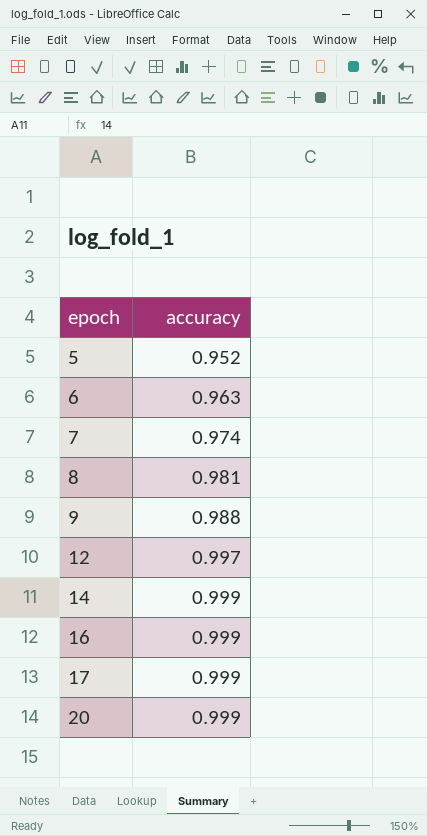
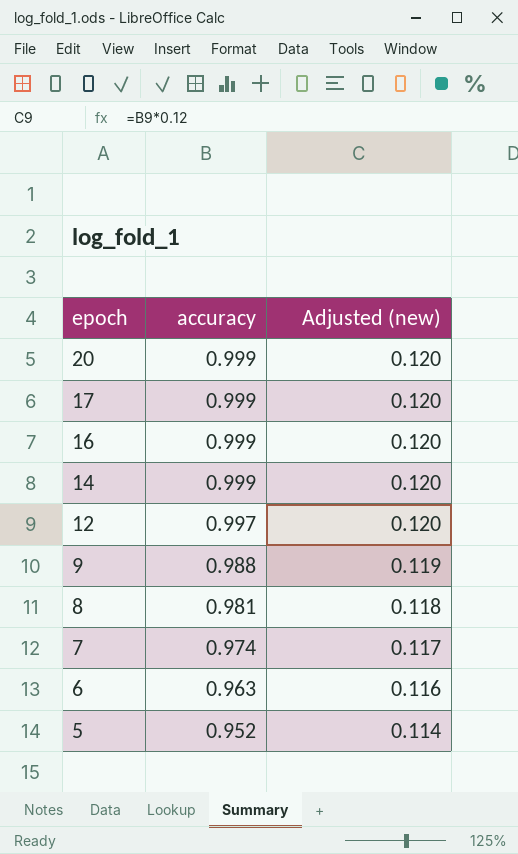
row order: epoch ascending -> epoch descending
column Adjusted (new) | formula: none -> [accuracy] * 0.12

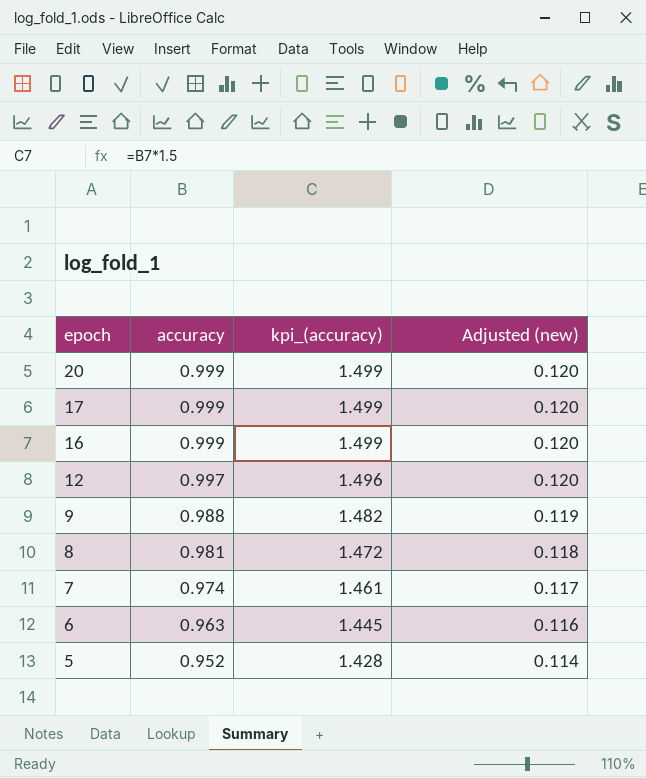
column kpi_(accuracy) | formula: none -> [accuracy] * 1.5
row 14: 0.999 | 0.120 -> none

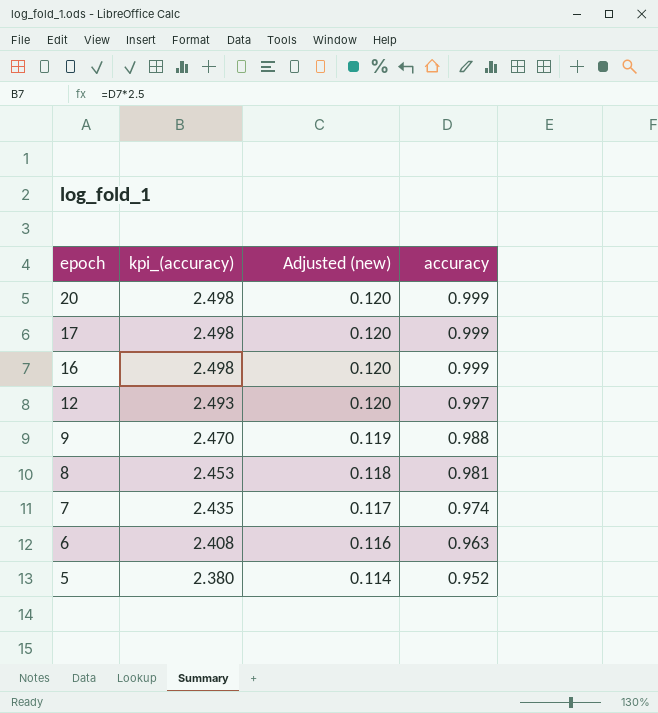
column kpi_(accuracy) | formula: [accuracy] * 1.5 -> [accuracy] * 2.5
column accuracy | position: 2 -> 4

